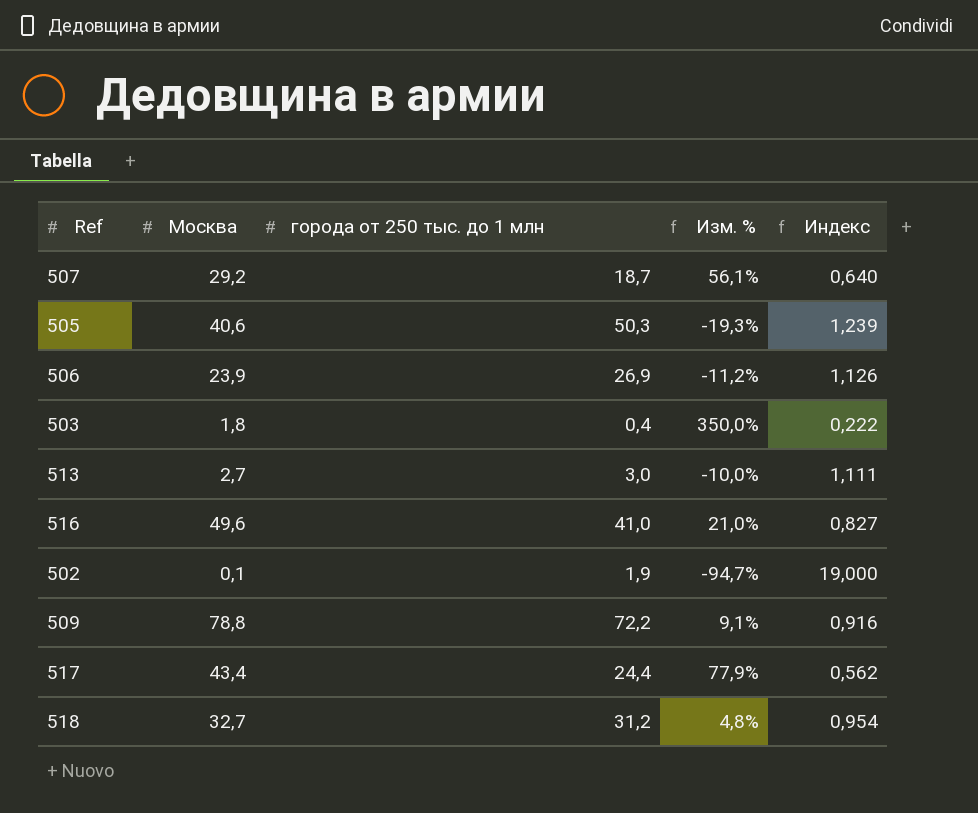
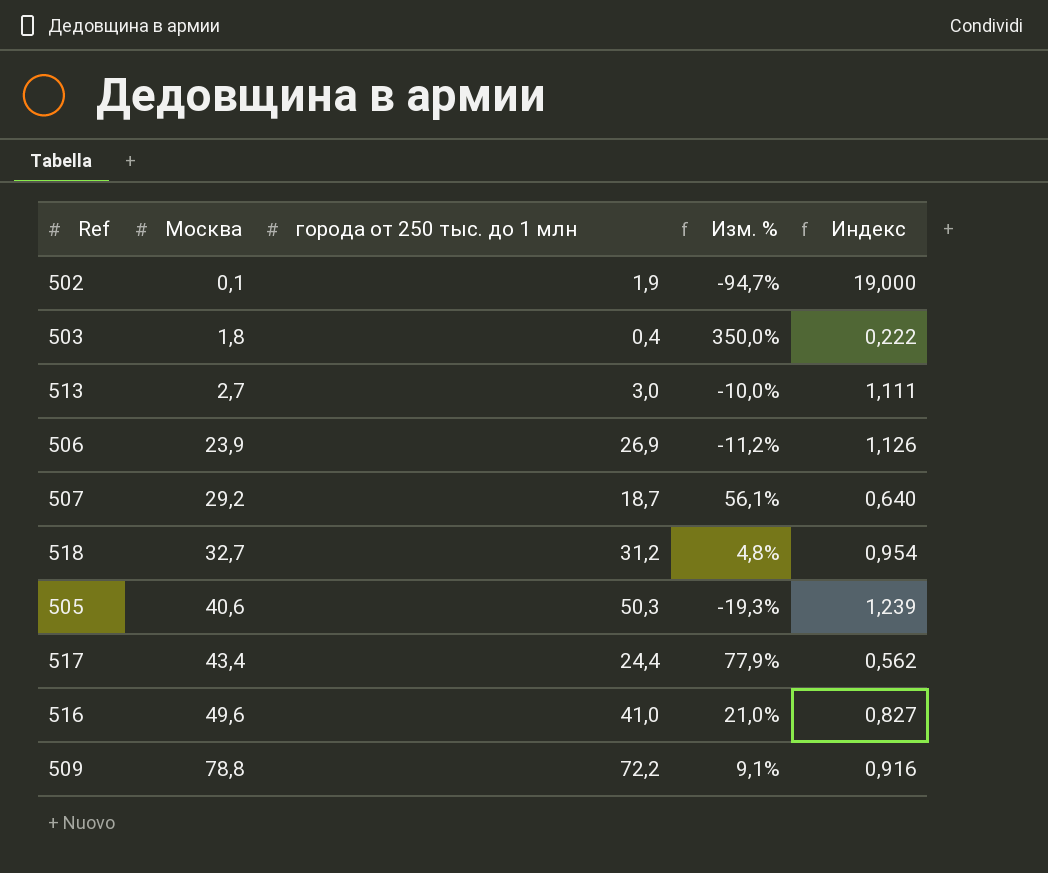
row order: none -> Москва ascending

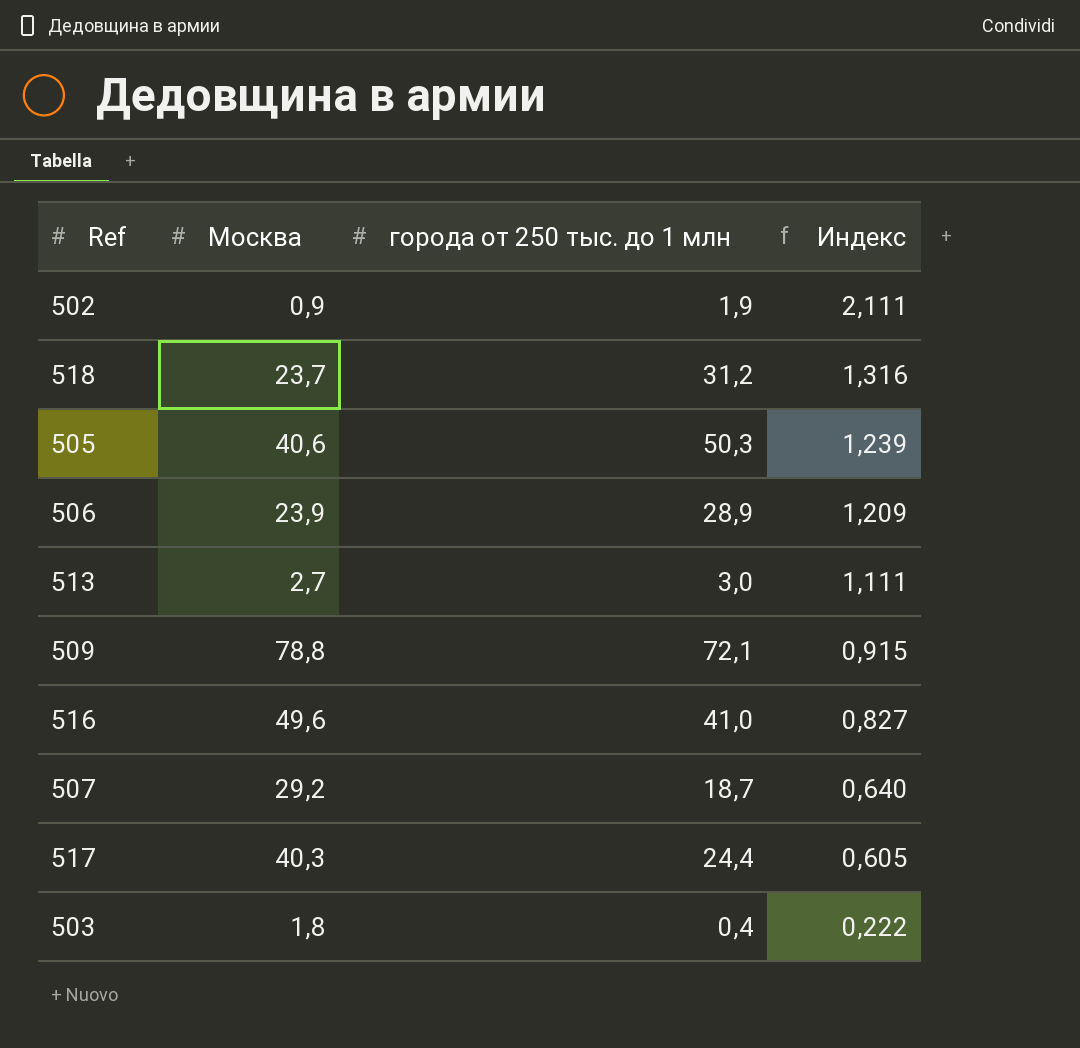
row order: Москва ascending -> Индекс descending
column Изм. % | formula: ([Москва] - [города от 250 тыс. до 1 млн]) / [города от 250 тыс. до 1 млн] -> none
502 | Москва: 0,1 -> 0,9
502 | Индекс: 19,000 -> 2,111
518 | Москва: 32,7 -> 23,7
518 | Индекс: 0,954 -> 1,316
506 | города от 250 тыс. до 1 млн: 26,9 -> 28,9
506 | Индекс: 1,126 -> 1,209
509 | города от 250 тыс. до 1 млн: 72,2 -> 72,1
509 | Индекс: 0,916 -> 0,915
517 | Москва: 43,4 -> 40,3
517 | Индекс: 0,562 -> 0,605

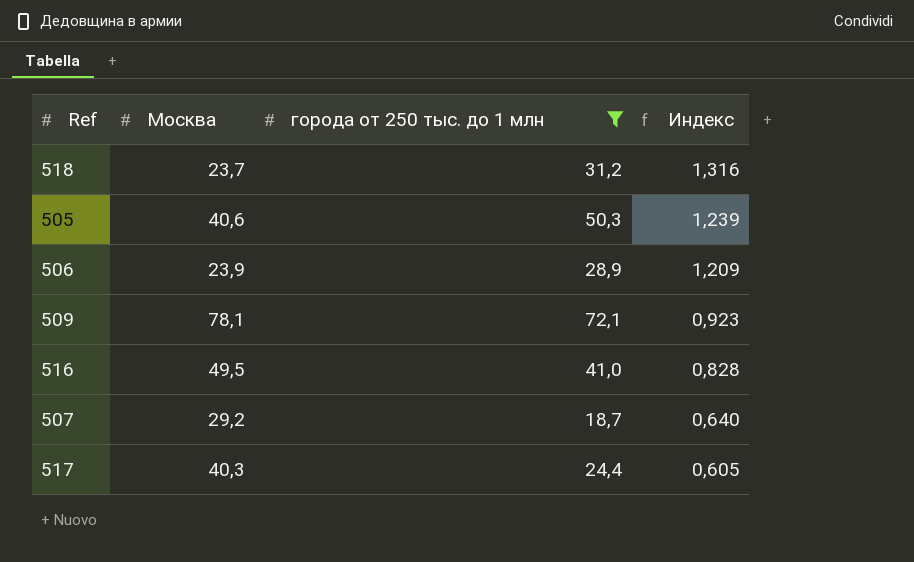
filter: none -> города от 250 тыс. до 1 млн >= 18,7
509 | Москва: 78,8 -> 78,1
509 | Индекс: 0,915 -> 0,923
516 | Москва: 49,6 -> 49,5
516 | Индекс: 0,827 -> 0,828

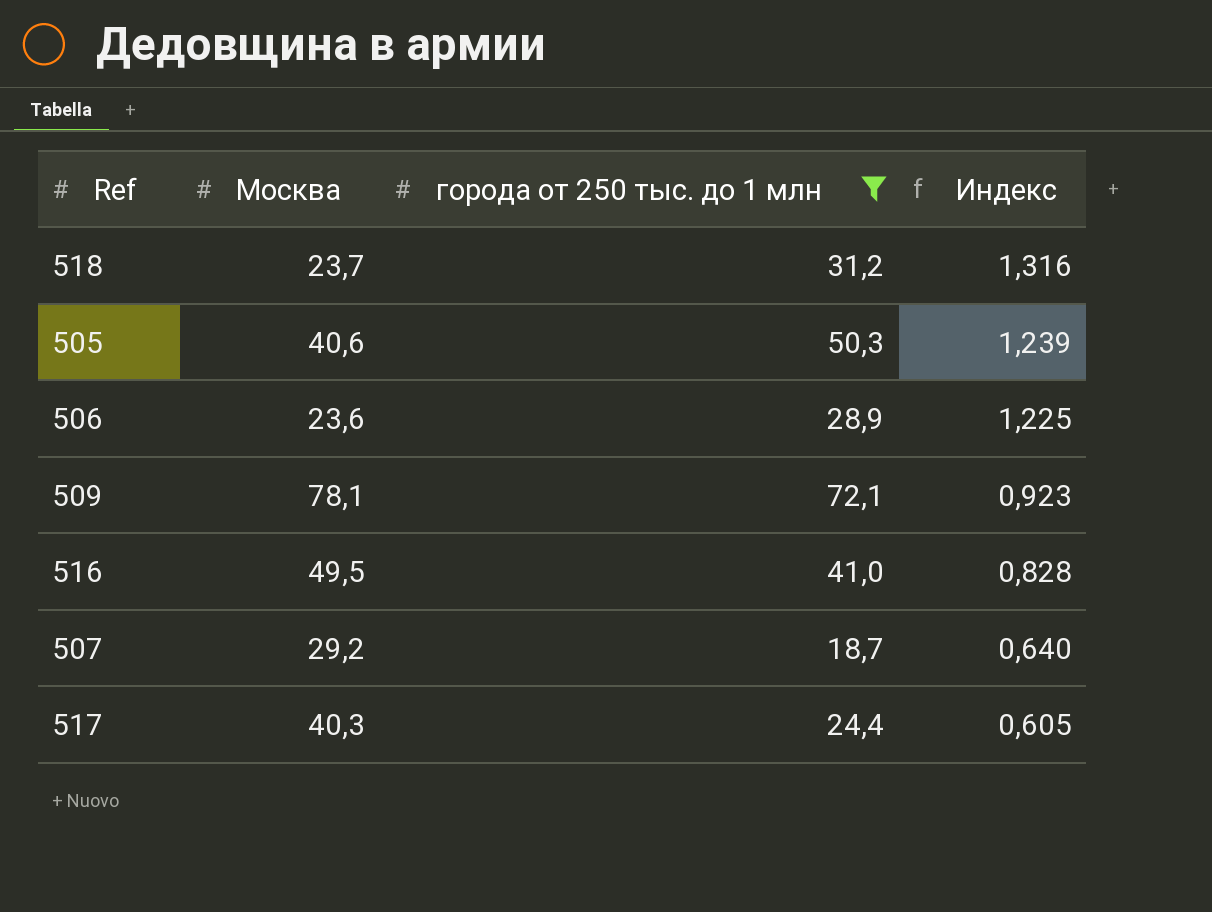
506 | Москва: 23,9 -> 23,6
506 | Индекс: 1,209 -> 1,225

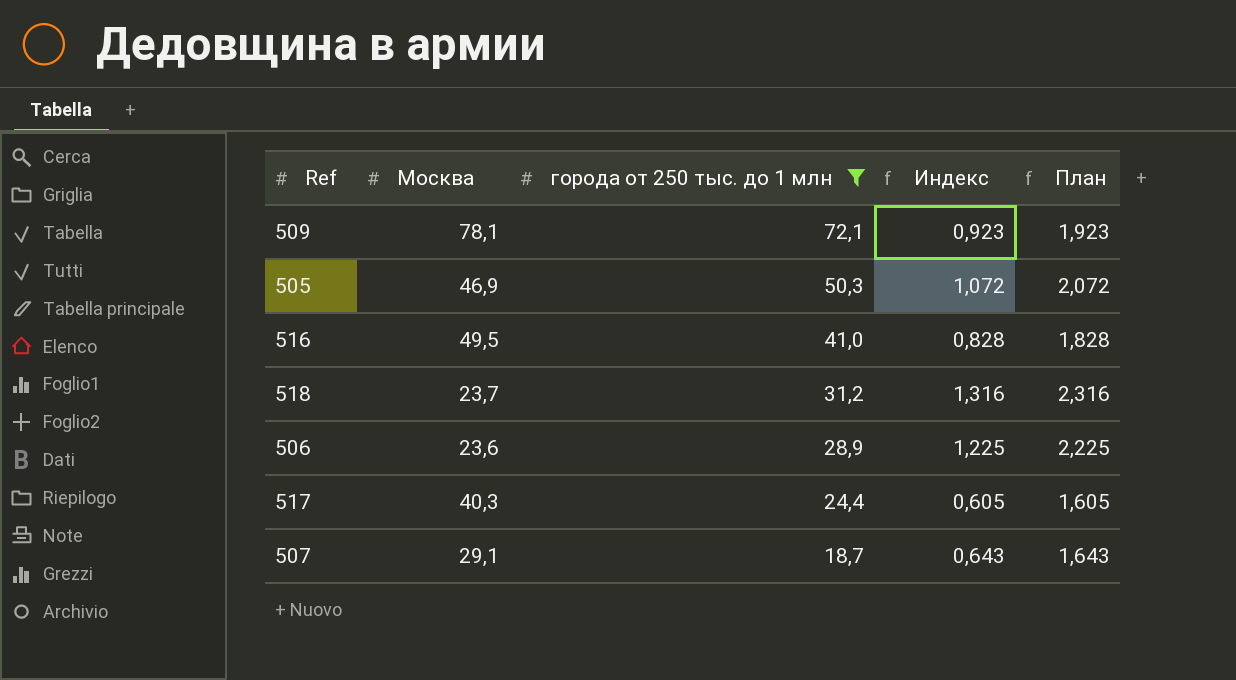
row order: Индекс descending -> города от 250 тыс. до 1 млн descending
column План | formula: none -> [Индекс] + 1
505 | Москва: 40,6 -> 46,9
505 | Индекс: 1,239 -> 1,072
507 | Москва: 29,2 -> 29,1
507 | Индекс: 0,640 -> 0,643

